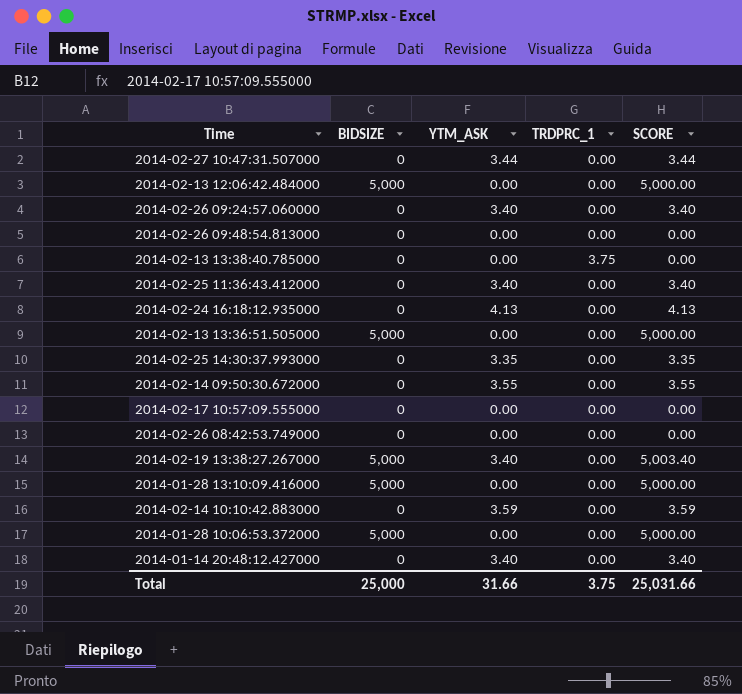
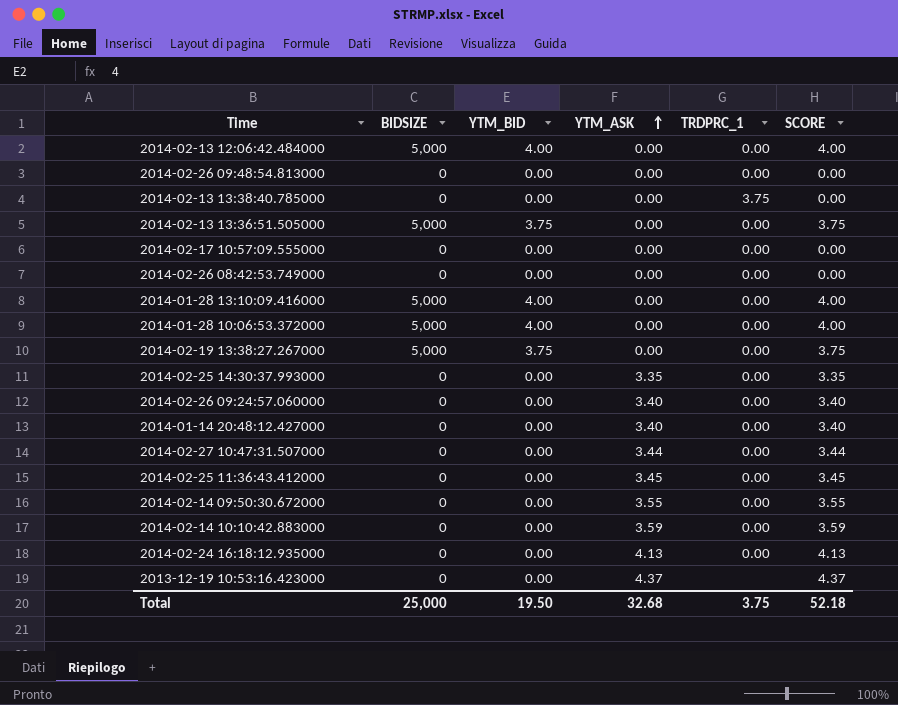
row order: none -> YTM_ASK ascending
column YTM_BID | position: none -> 3
column SCORE | formula: [BIDSIZE] + [YTM_ASK] -> [YTM_BID] + [YTM_ASK]
2014-02-19 13:38:27.267000 | YTM_ASK: 3.40 -> 0.00
2014-02-25 11:36:43.412000 | YTM_ASK: 3.40 -> 3.45
row 2013-12-19 10:53:16.423000: none -> 0 | 0.00 | 4.37 | none | 4.37
Total | YTM_ASK: 31.66 -> 32.68
Total | SCORE: 25,031.66 -> 52.18

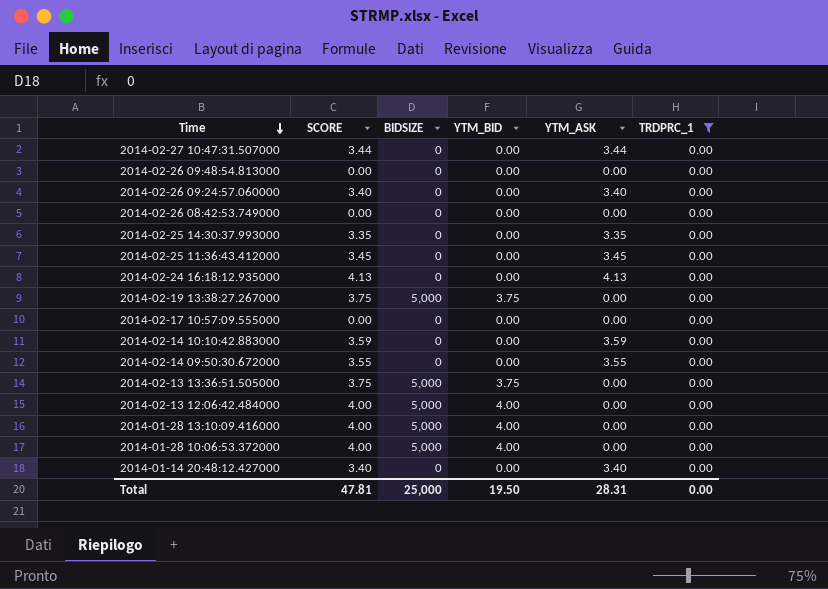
filter: none -> TRDPRC_1 = 0.00
row order: YTM_ASK ascending -> Time descending
column SCORE | position: 6 -> 2
Total | SCORE: 52.18 -> 47.81
Total | YTM_ASK: 32.68 -> 28.31
Total | TRDPRC_1: 3.75 -> 0.00

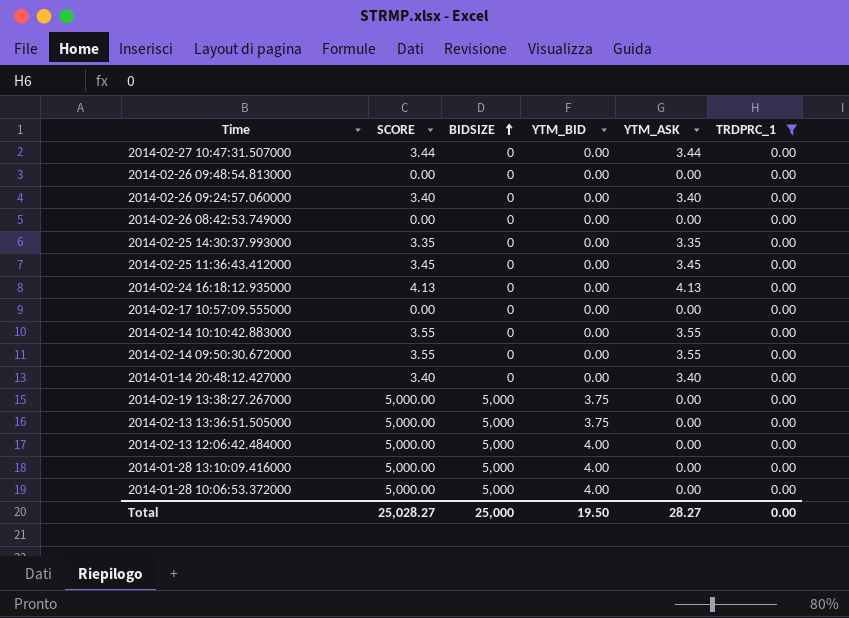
row order: Time descending -> BIDSIZE ascending
column SCORE | formula: [YTM_BID] + [YTM_ASK] -> [BIDSIZE] + [YTM_ASK]
2014-02-14 10:10:42.883000 | YTM_ASK: 3.59 -> 3.55
Total | SCORE: 47.81 -> 25,028.27
Total | YTM_ASK: 28.31 -> 28.27

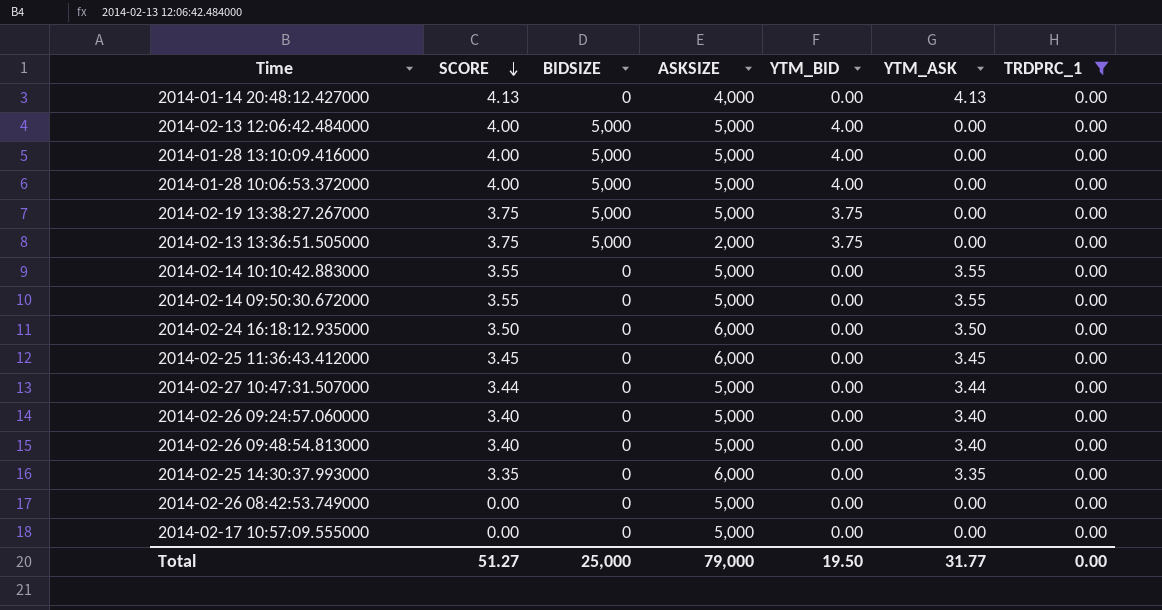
row order: BIDSIZE ascending -> SCORE descending
column SCORE | formula: [BIDSIZE] + [YTM_ASK] -> [YTM_BID] + [YTM_ASK]
column ASKSIZE | position: none -> 4
2014-01-14 20:48:12.427000 | YTM_ASK: 3.40 -> 4.13
2014-02-24 16:18:12.935000 | YTM_ASK: 4.13 -> 3.50
2014-02-26 09:48:54.813000 | YTM_ASK: 0.00 -> 3.40
Total | SCORE: 25,028.27 -> 51.27
Total | YTM_ASK: 28.27 -> 31.77

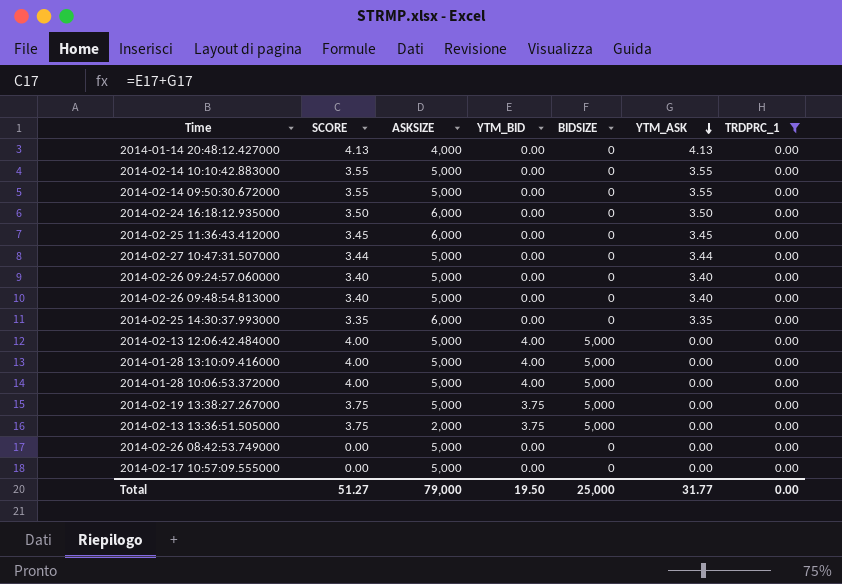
row order: SCORE descending -> YTM_ASK descending
column BIDSIZE | position: 3 -> 5

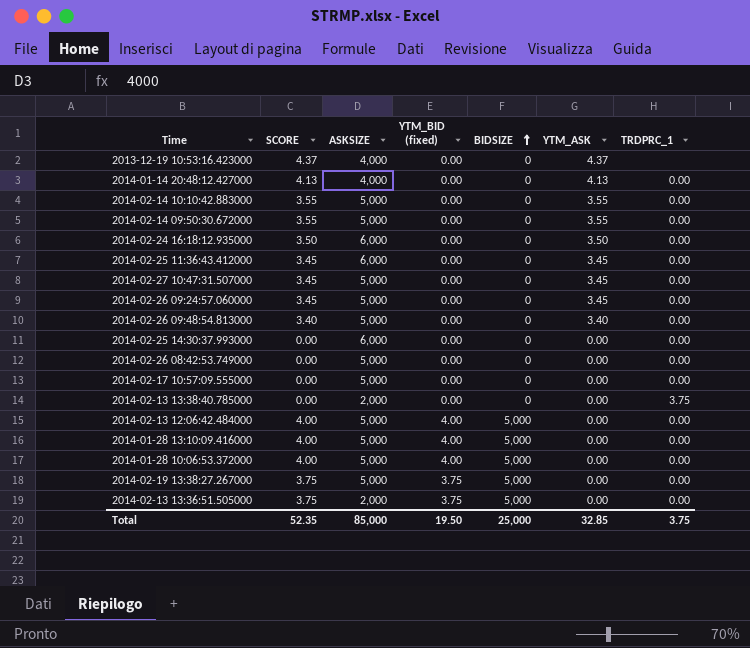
filter: TRDPRC_1 = 0.00 -> none
row order: YTM_ASK descending -> BIDSIZE ascending
column name: YTM_BID -> YTM_BID (fixed)
2014-02-27 10:47:31.507000 | SCORE: 3.44 -> 3.45
2014-02-27 10:47:31.507000 | YTM_ASK: 3.44 -> 3.45
2014-02-26 09:24:57.060000 | SCORE: 3.40 -> 3.45
2014-02-26 09:24:57.060000 | YTM_ASK: 3.40 -> 3.45
2014-02-25 14:30:37.993000 | SCORE: 3.35 -> 0.00
2014-02-25 14:30:37.993000 | YTM_ASK: 3.35 -> 0.00
Total | SCORE: 51.27 -> 52.35
Total | ASKSIZE: 79,000 -> 85,000
Total | YTM_ASK: 31.77 -> 32.85
Total | TRDPRC_1: 0.00 -> 3.75

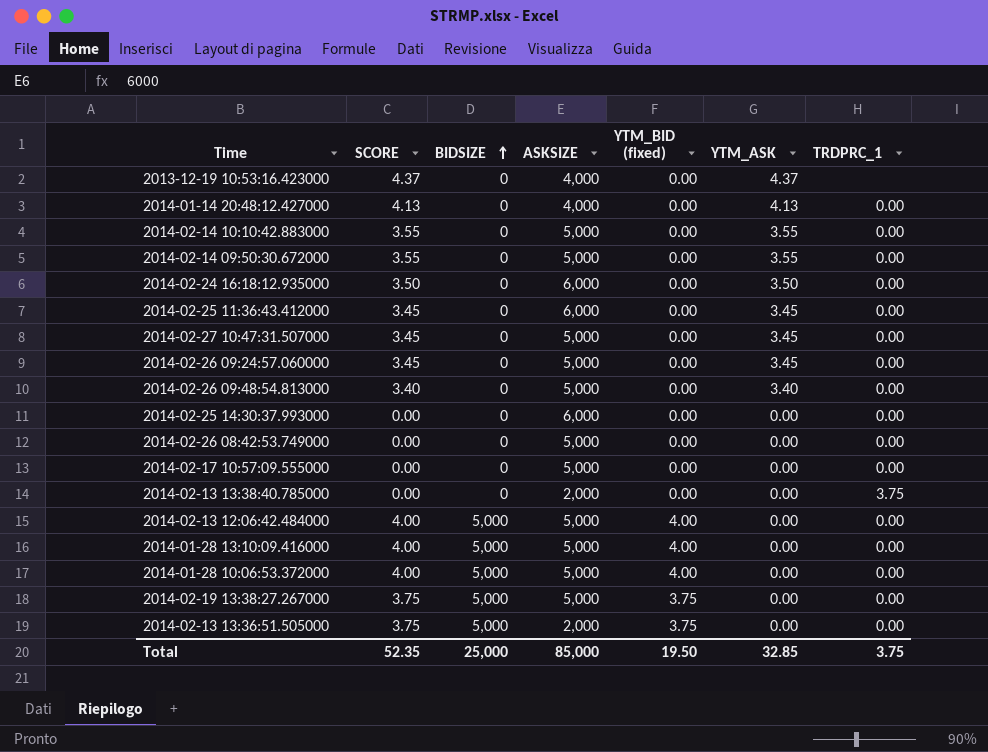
column BIDSIZE | position: 5 -> 3

